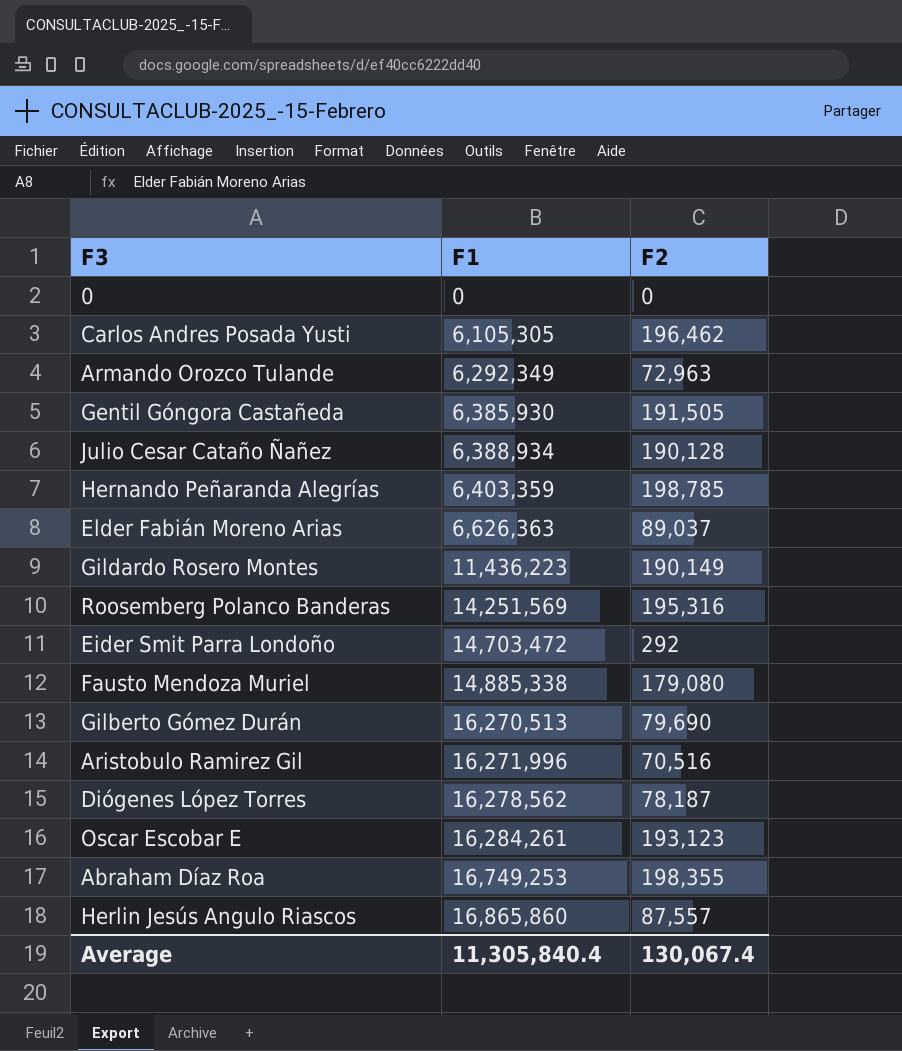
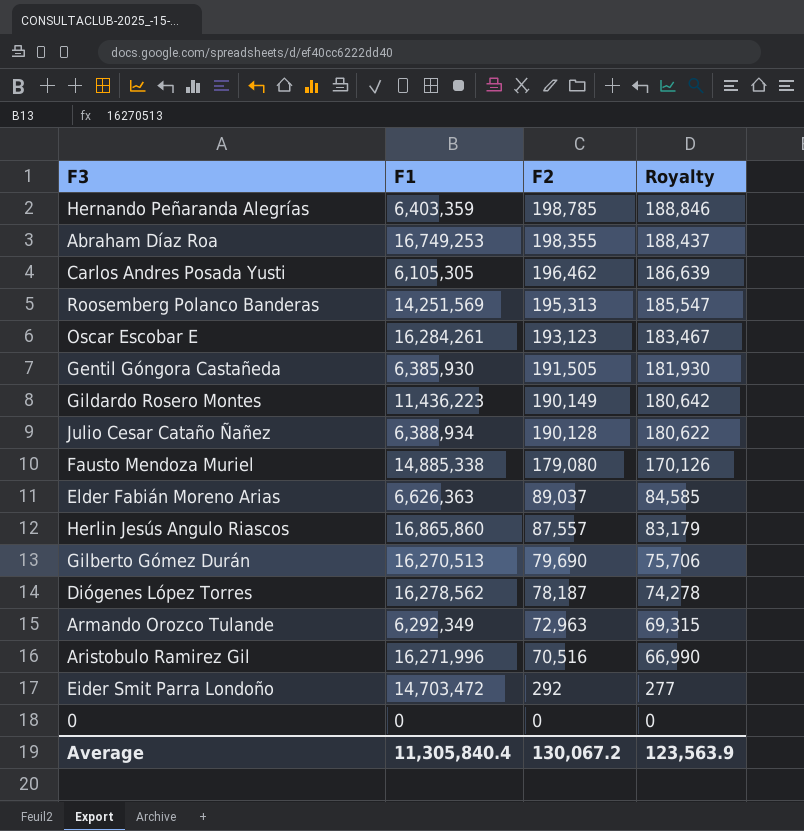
row order: F1 ascending -> F2 descending
column Royalty | formula: none -> [F2] * 0.95
Roosemberg Polanco Banderas | F2: 195,316 -> 195,313
Average | F2: 130,067.4 -> 130,067.2

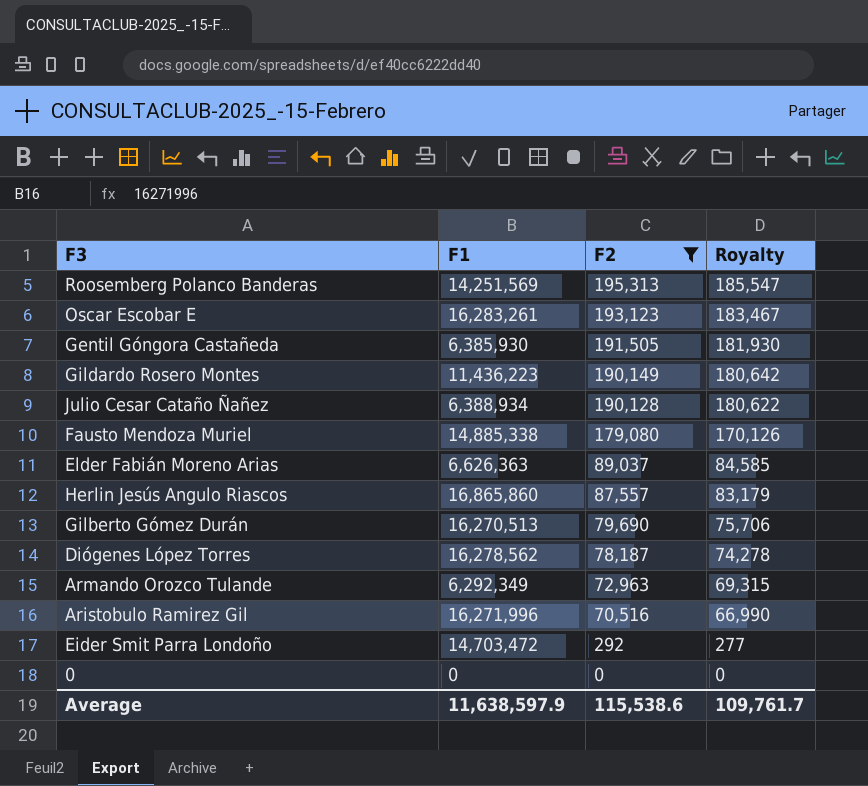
filter: none -> F2 <= 195,313
Oscar Escobar E | F1: 16,284,261 -> 16,283,261
Average | F1: 11,305,840.4 -> 11,638,597.9
Average | F2: 130,067.2 -> 115,538.6
Average | Royalty: 123,563.9 -> 109,761.7

